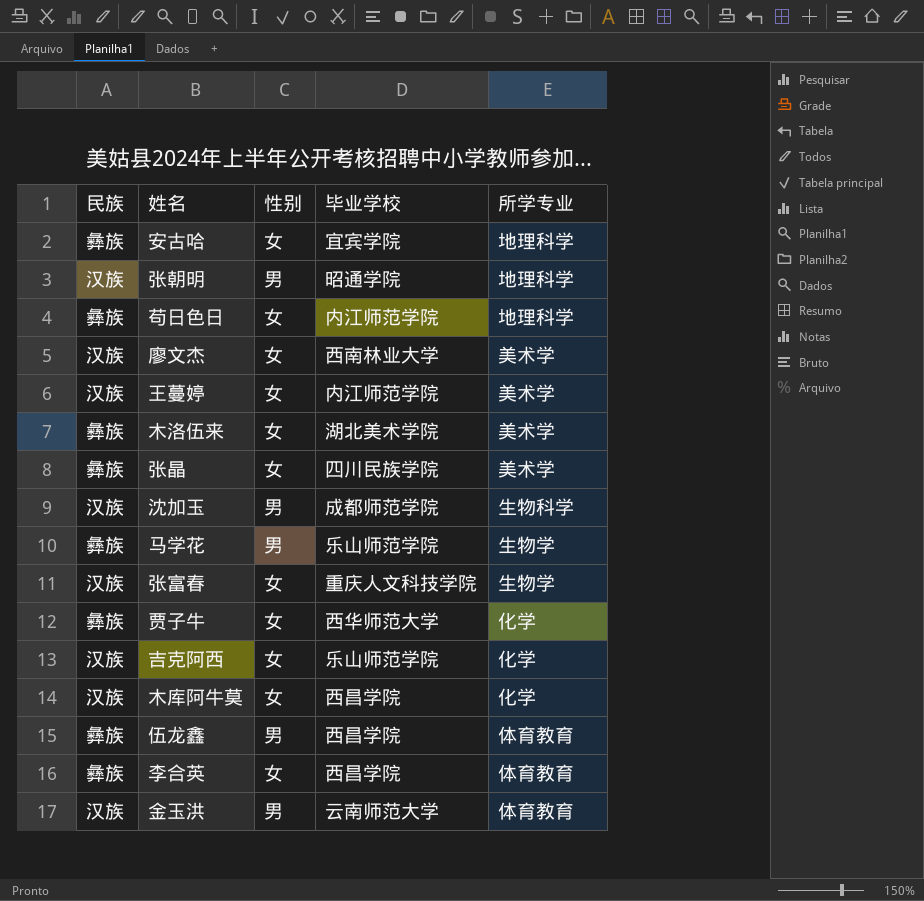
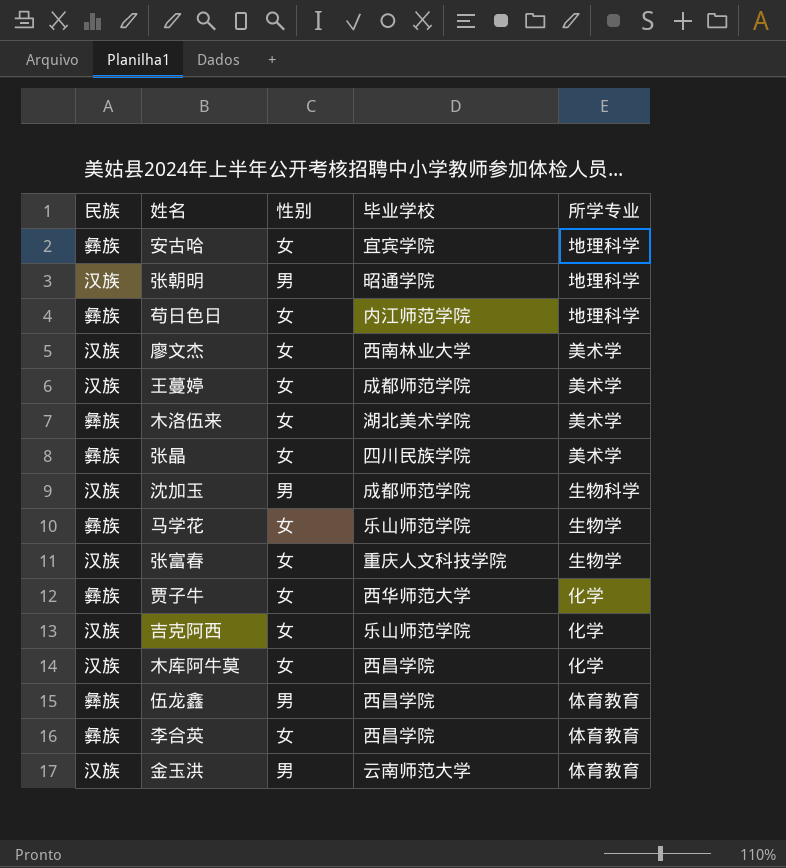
王蔓婷 | 毕业学校: 内江师范学院 -> 成都师范学院
马学花 | 性别: 男 -> 女

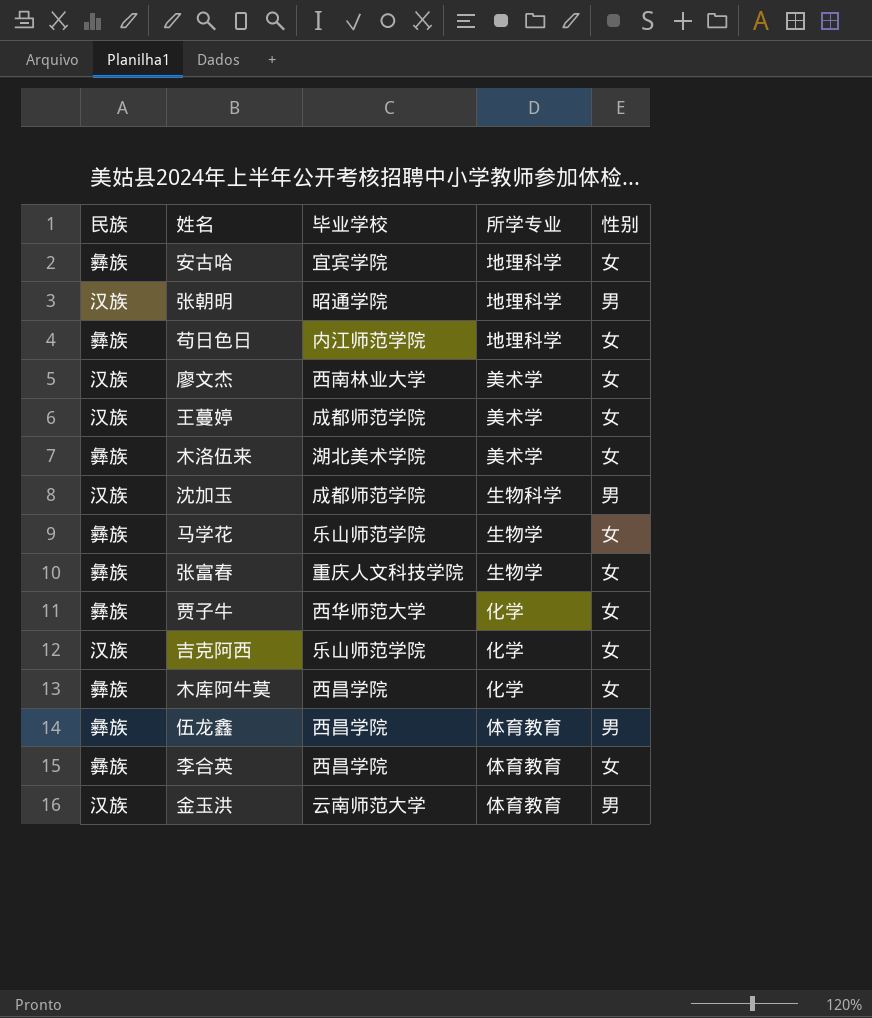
column 性别 | position: 3 -> 5
row 张晶: 彝族 | 女 | 四川民族学院 | 美术学 -> none
张富春 | 民族: 汉族 -> 彝族
木库阿牛莫 | 民族: 汉族 -> 彝族

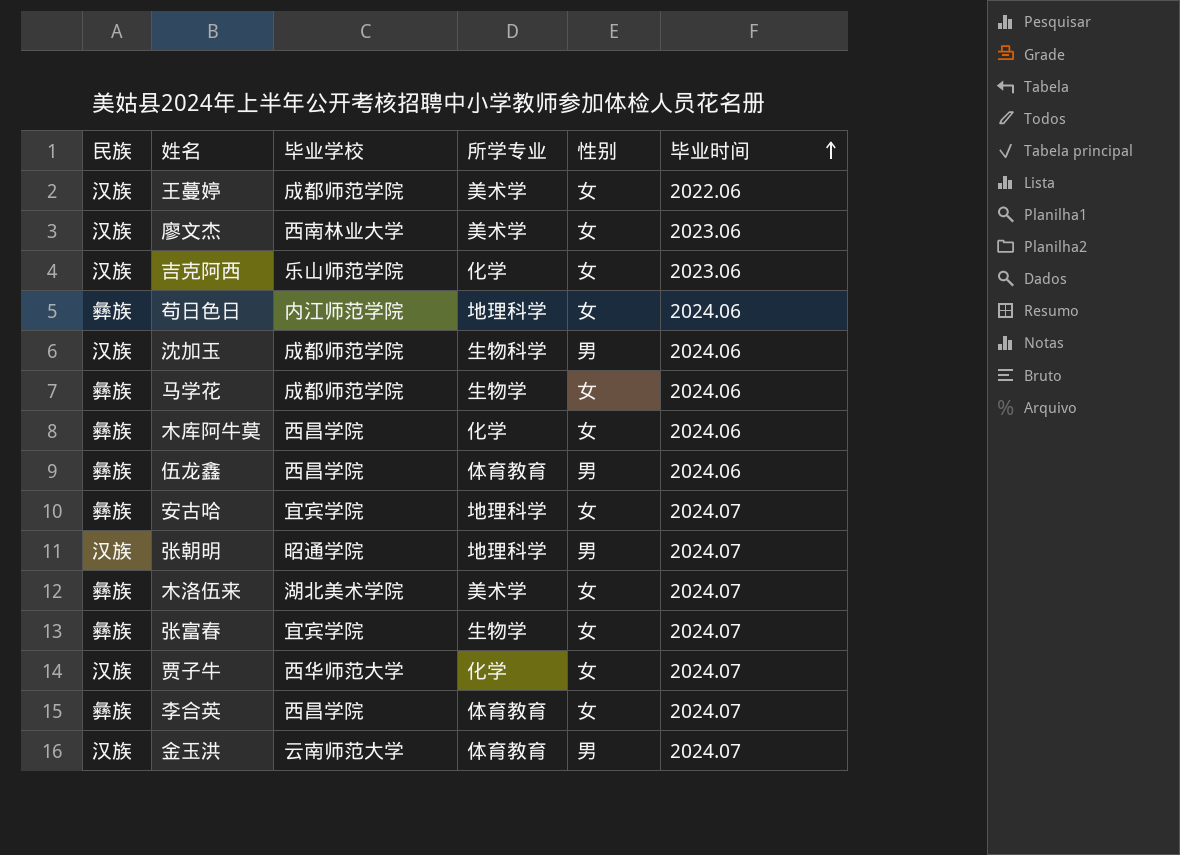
row order: none -> 毕业时间 ascending
column 毕业时间 | position: none -> 6
马学花 | 毕业学校: 乐山师范学院 -> 成都师范学院
张富春 | 毕业学校: 重庆人文科技学院 -> 宜宾学院
贾子牛 | 民族: 彝族 -> 汉族

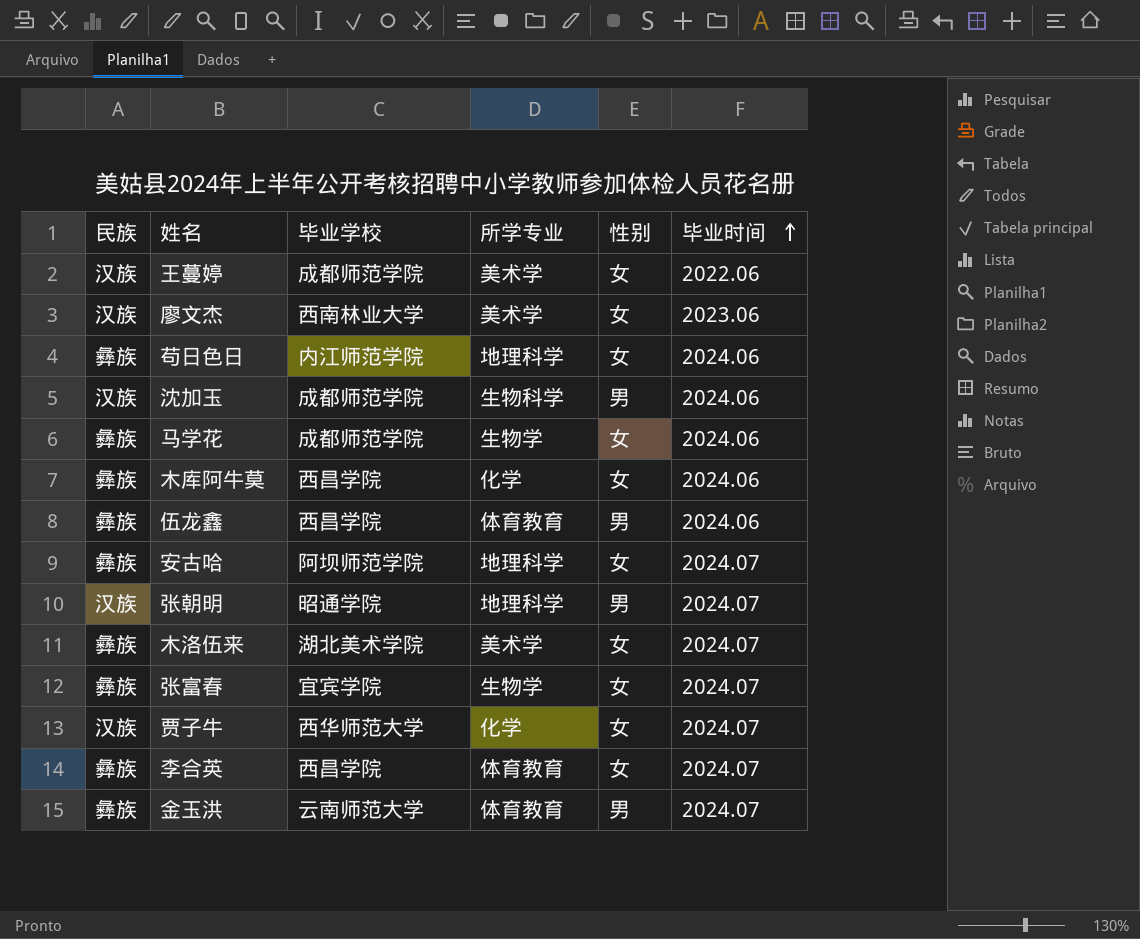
row 吉克阿西: 汉族 | 乐山师范学院 | 化学 | 女 | 2023.06 -> none
安古哈 | 毕业学校: 宜宾学院 -> 阿坝师范学院
金玉洪 | 民族: 汉族 -> 彝族

